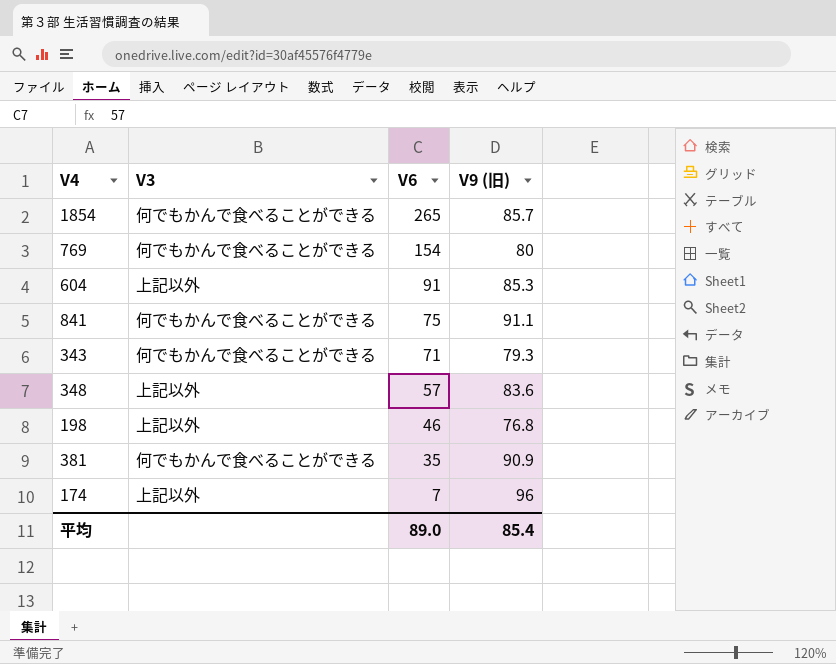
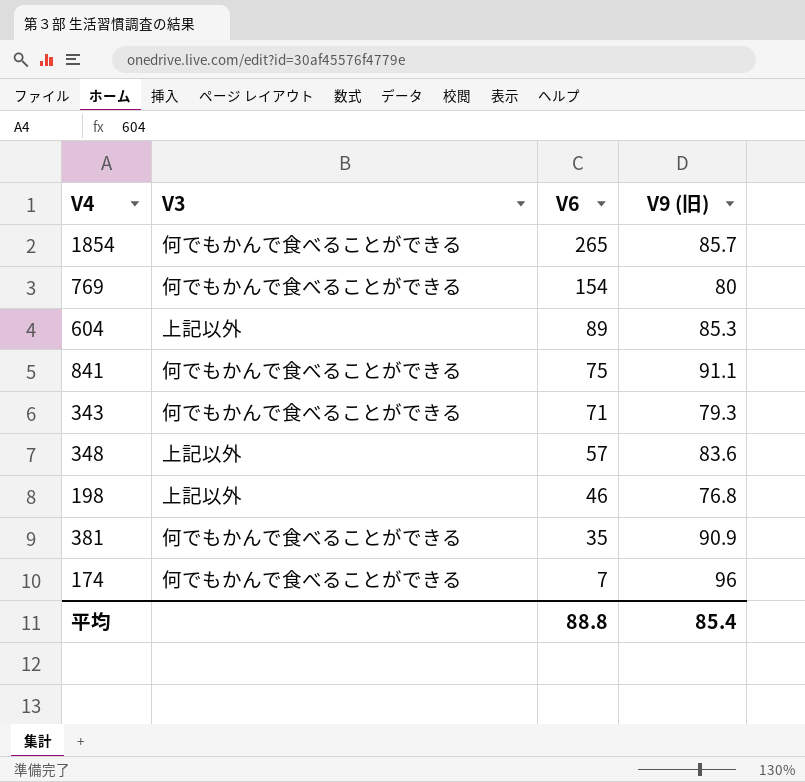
604 | V6: 91 -> 89
174 | V3: 上記以外 -> 何でもかんで食べることができる
平均 | V6: 89.0 -> 88.8

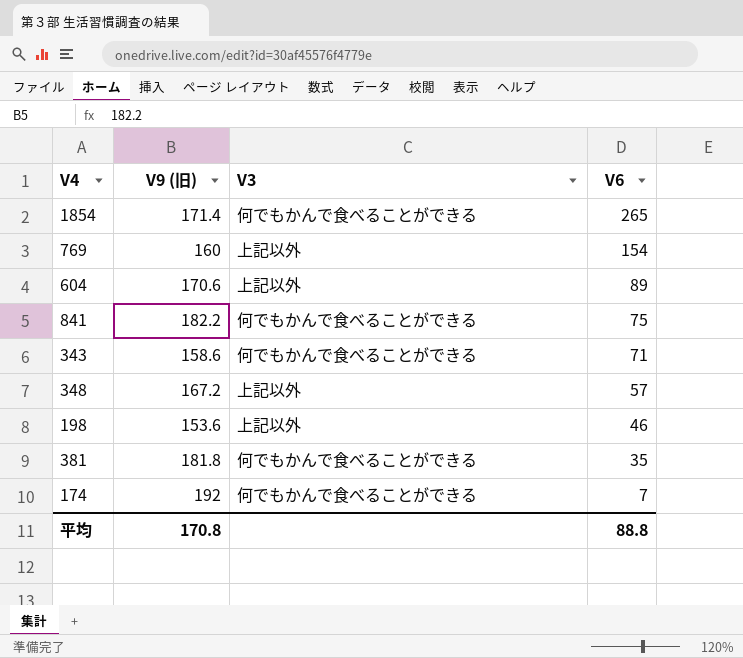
column V9 (旧) | position: 4 -> 2
1854 | V9 (旧): 85.7 -> 171.4
769 | V9 (旧): 80 -> 160
769 | V3: 何でもかんで食べることができる -> 上記以外
604 | V9 (旧): 85.3 -> 170.6
841 | V9 (旧): 91.1 -> 182.2
343 | V9 (旧): 79.3 -> 158.6
348 | V9 (旧): 83.6 -> 167.2
198 | V9 (旧): 76.8 -> 153.6
381 | V9 (旧): 90.9 -> 181.8
174 | V9 (旧): 96 -> 192
平均 | V9 (旧): 85.4 -> 170.8

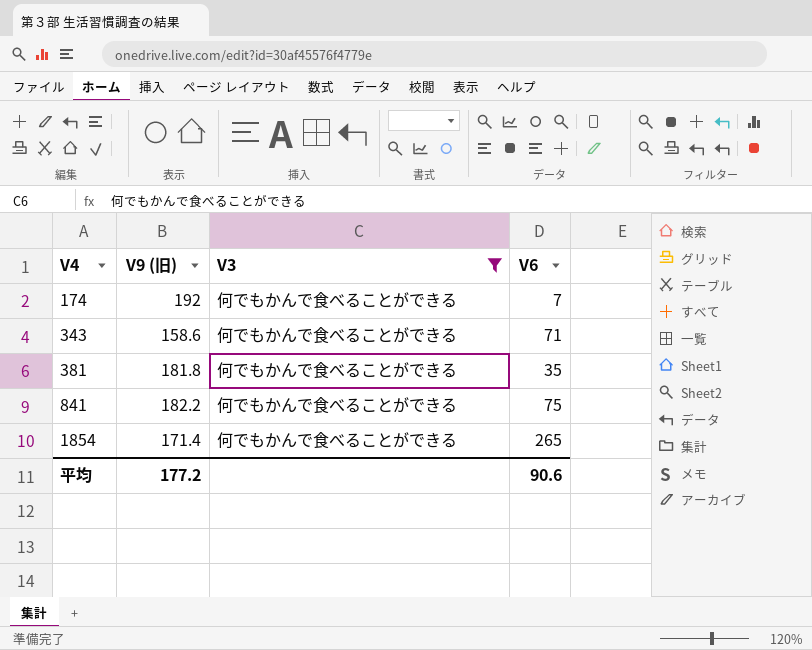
filter: none -> V3 = 何でもかんで食べることができる
row order: V6 descending -> V4 ascending
平均 | V9 (旧): 170.8 -> 177.2
平均 | V6: 88.8 -> 90.6

